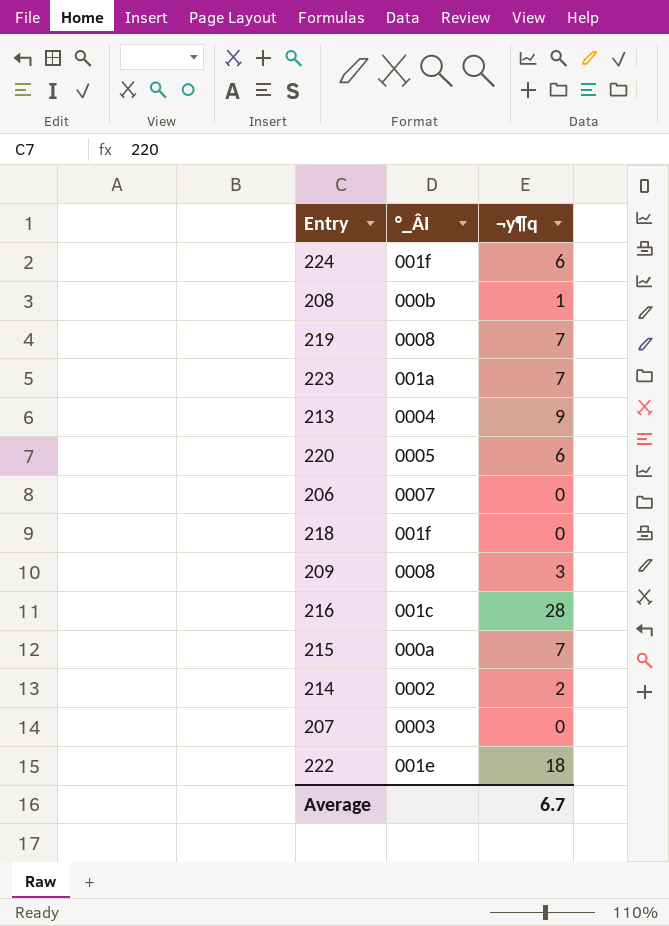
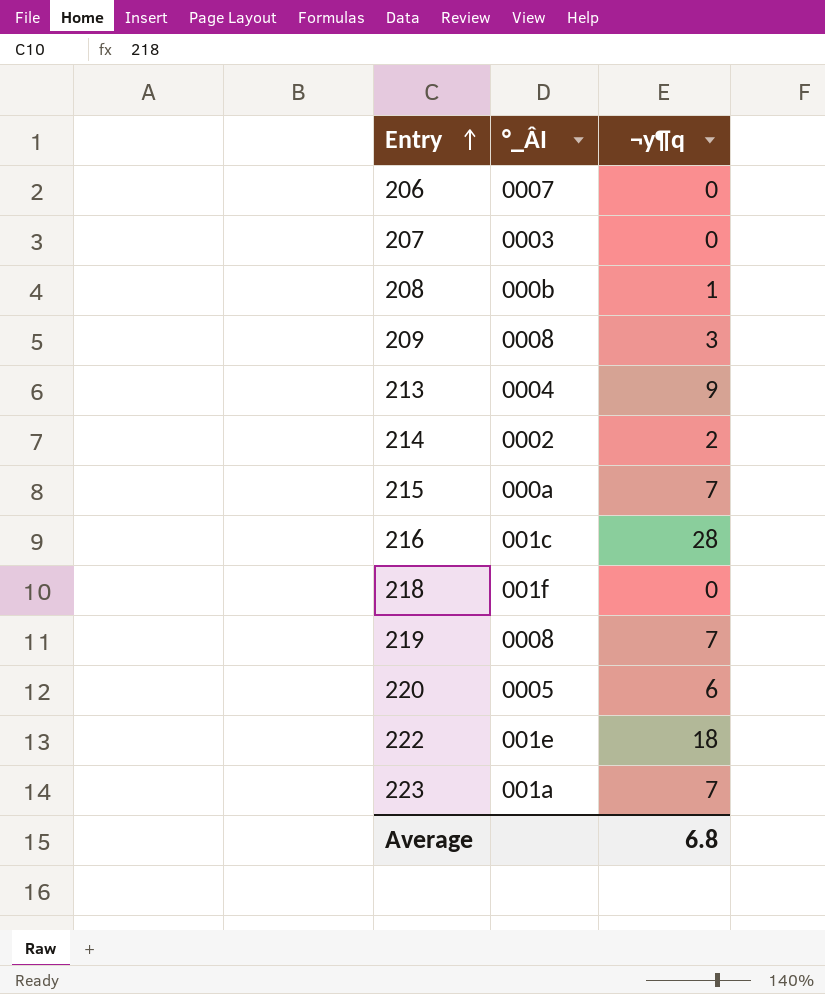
row order: none -> Entry ascending
row 224: 001f | 6 -> none
Average | ¬y¶q: 6.7 -> 6.8

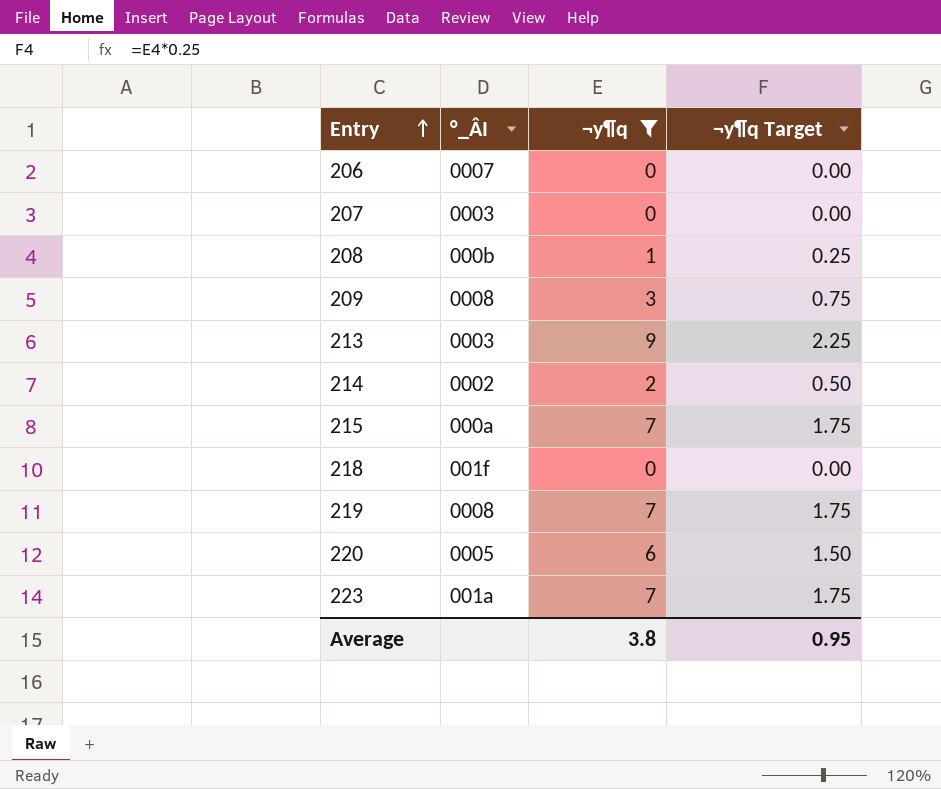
filter: none -> ¬y¶q <= 9
column ¬y¶q Target | formula: none -> [¬y¶q] * 0.25
213 | °_ÂI: 0004 -> 0003
Average | ¬y¶q: 6.8 -> 3.8

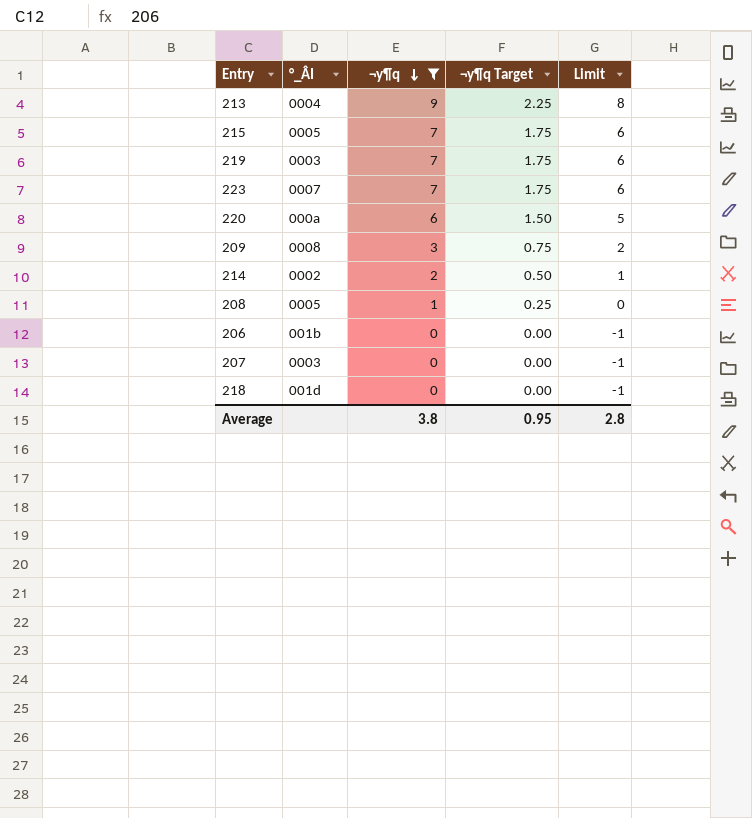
row order: Entry ascending -> ¬y¶q descending
column Limit | formula: none -> [¬y¶q] - 1
213 | °_ÂI: 0003 -> 0004
215 | °_ÂI: 000a -> 0005
219 | °_ÂI: 0008 -> 0003
223 | °_ÂI: 001a -> 0007
220 | °_ÂI: 0005 -> 000a
208 | °_ÂI: 000b -> 0005
206 | °_ÂI: 0007 -> 001b
218 | °_ÂI: 001f -> 001d

